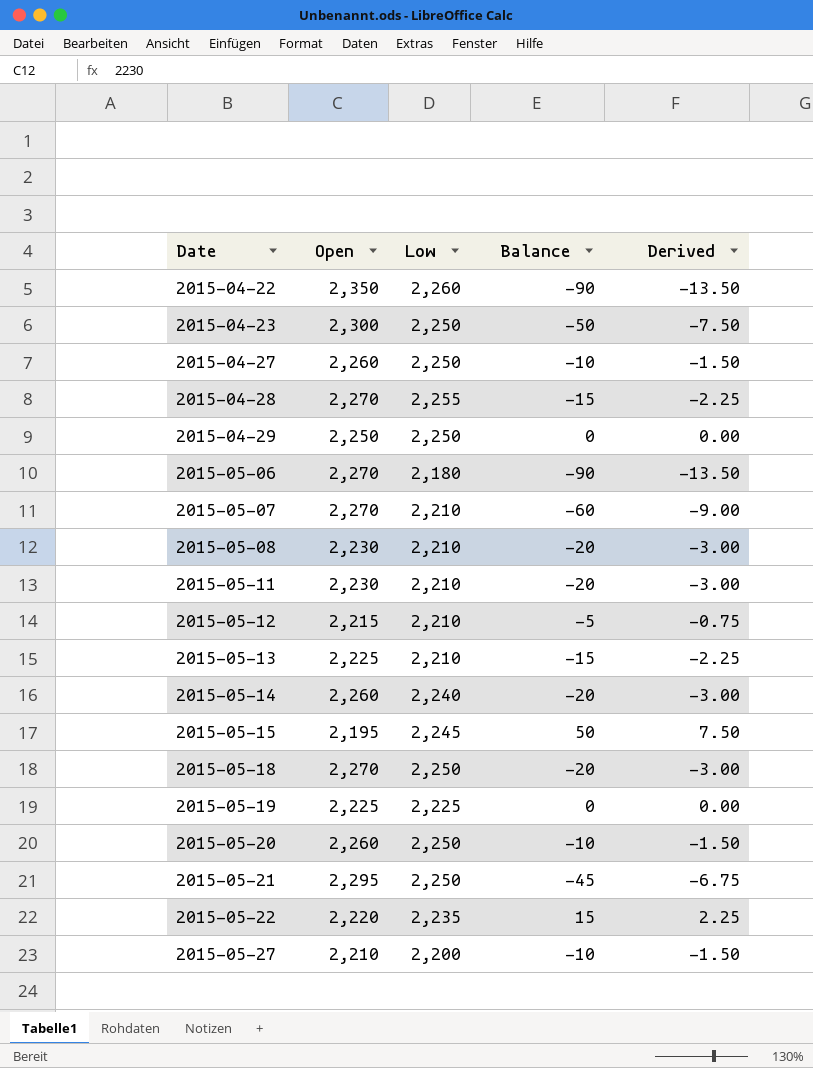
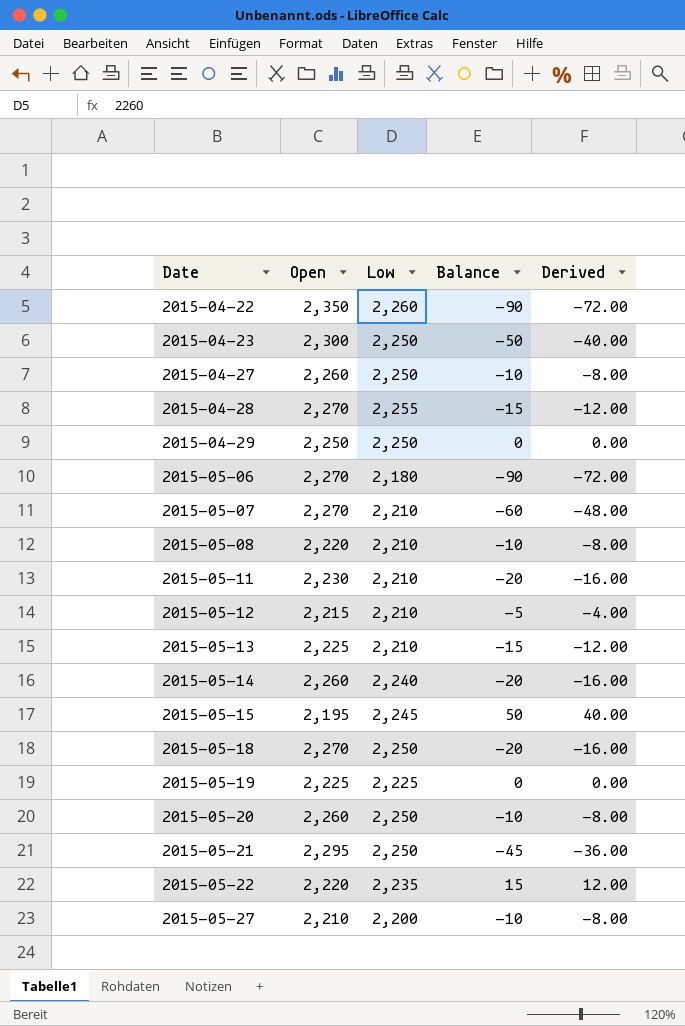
column Derived | formula: [Balance] * 0.15 -> [Balance] * 0.8
2015-05-08 | Open: 2,230 -> 2,220
2015-05-08 | Balance: -20 -> -10

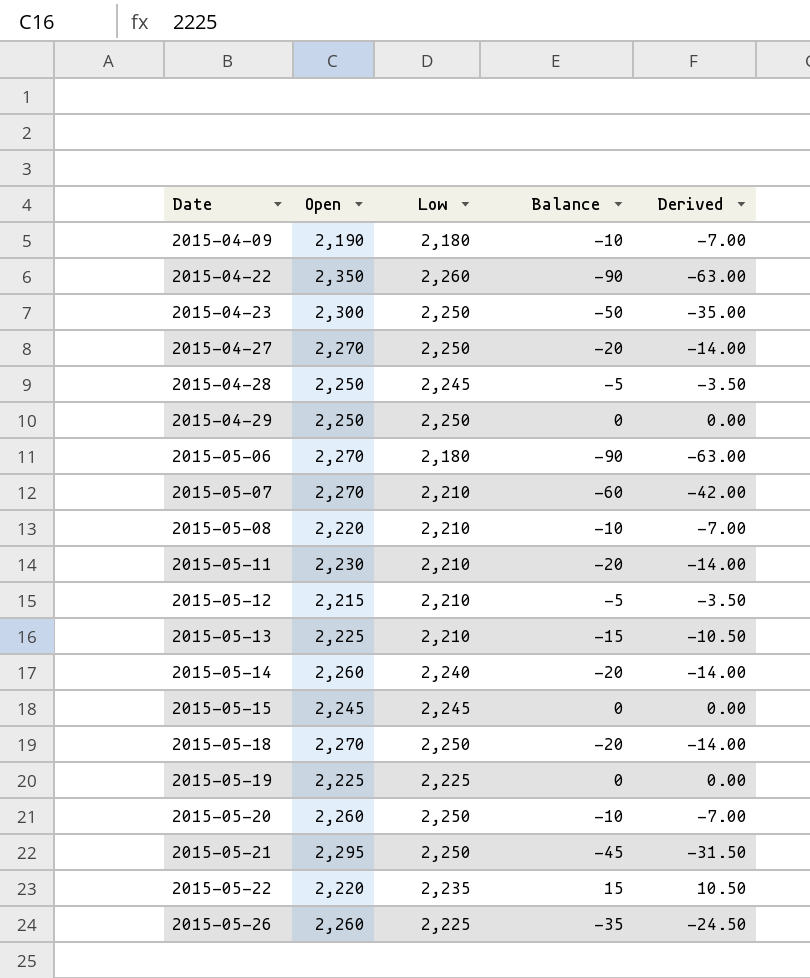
column Derived | formula: [Balance] * 0.8 -> [Balance] * 0.7
row 2015-05-27: 2,210 | 2,200 | -10 | -8.00 -> none
row 2015-04-09: none -> 2,190 | 2,180 | -10 | -7.00
2015-04-27 | Open: 2,260 -> 2,270
2015-04-27 | Balance: -10 -> -20
2015-04-28 | Open: 2,270 -> 2,250
2015-04-28 | Low: 2,255 -> 2,245
2015-04-28 | Balance: -15 -> -5
2015-05-15 | Open: 2,195 -> 2,245
2015-05-15 | Balance: 50 -> 0
row 2015-05-26: none -> 2,260 | 2,225 | -35 | -24.50

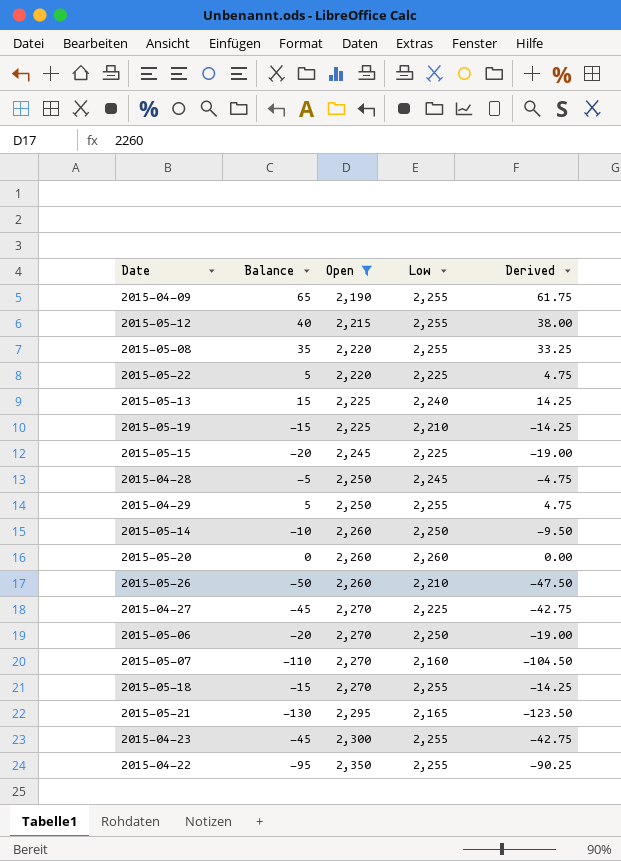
filter: none -> Open != 2,230
row order: Date ascending -> Open ascending
column Balance | position: 4 -> 2
column Derived | formula: [Balance] * 0.7 -> [Balance] * 0.95
2015-04-09 | Balance: -10 -> 65
2015-04-09 | Low: 2,180 -> 2,255
2015-05-12 | Balance: -5 -> 40
2015-05-12 | Low: 2,210 -> 2,255
2015-05-08 | Balance: -10 -> 35
2015-05-08 | Low: 2,210 -> 2,255
2015-05-22 | Balance: 15 -> 5
2015-05-22 | Low: 2,235 -> 2,225
2015-05-13 | Balance: -15 -> 15
2015-05-13 | Low: 2,210 -> 2,240
2015-05-19 | Balance: 0 -> -15
2015-05-19 | Low: 2,225 -> 2,210
2015-05-15 | Balance: 0 -> -20
2015-05-15 | Low: 2,245 -> 2,225
2015-04-29 | Balance: 0 -> 5
2015-04-29 | Low: 2,250 -> 2,255
2015-05-14 | Balance: -20 -> -10
2015-05-14 | Low: 2,240 -> 2,250
2015-05-20 | Balance: -10 -> 0
2015-05-20 | Low: 2,250 -> 2,260
2015-05-26 | Balance: -35 -> -50
2015-05-26 | Low: 2,225 -> 2,210
2015-04-27 | Balance: -20 -> -45
2015-04-27 | Low: 2,250 -> 2,225
2015-05-06 | Balance: -90 -> -20
2015-05-06 | Low: 2,180 -> 2,250
2015-05-07 | Balance: -60 -> -110
2015-05-07 | Low: 2,210 -> 2,160
2015-05-18 | Balance: -20 -> -15
2015-05-18 | Low: 2,250 -> 2,255
2015-05-21 | Balance: -45 -> -130
2015-05-21 | Low: 2,250 -> 2,165
2015-04-23 | Balance: -50 -> -45
2015-04-23 | Low: 2,250 -> 2,255
2015-04-22 | Balance: -90 -> -95
2015-04-22 | Low: 2,260 -> 2,255

